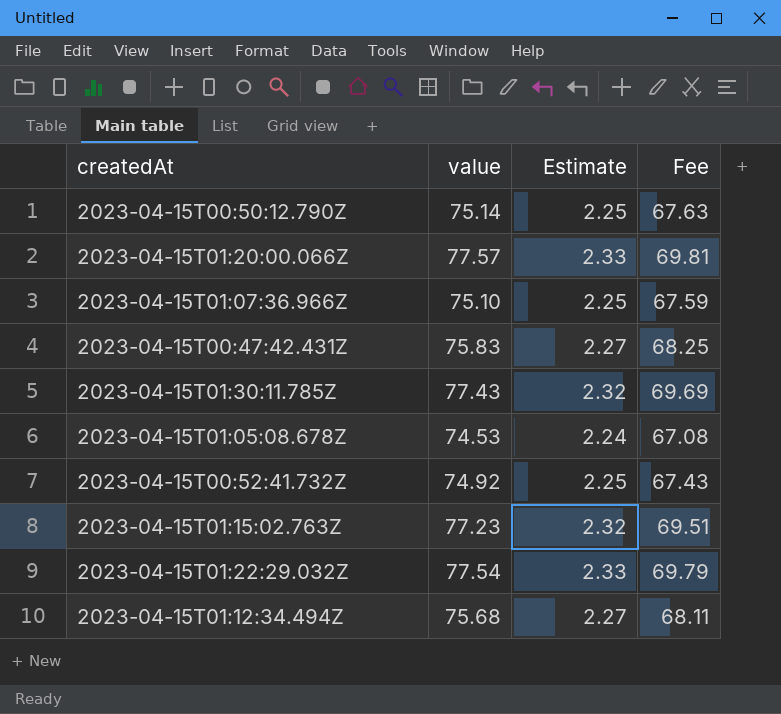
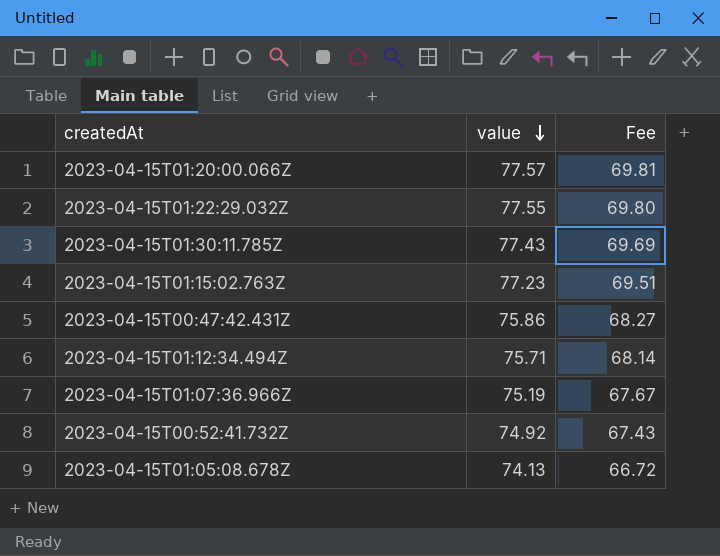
row order: none -> value descending
column Estimate | formula: [value] * 0.03 -> none
row 2023-04-15T00:50:12.790Z: 75.14 | 2.25 | 67.63 -> none
2023-04-15T01:22:29.032Z | value: 77.54 -> 77.55
2023-04-15T01:22:29.032Z | Fee: 69.79 -> 69.80
2023-04-15T00:47:42.431Z | value: 75.83 -> 75.86
2023-04-15T00:47:42.431Z | Fee: 68.25 -> 68.27
2023-04-15T01:12:34.494Z | value: 75.68 -> 75.71
2023-04-15T01:12:34.494Z | Fee: 68.11 -> 68.14
2023-04-15T01:07:36.966Z | value: 75.10 -> 75.19
2023-04-15T01:07:36.966Z | Fee: 67.59 -> 67.67
2023-04-15T01:05:08.678Z | value: 74.53 -> 74.13
2023-04-15T01:05:08.678Z | Fee: 67.08 -> 66.72

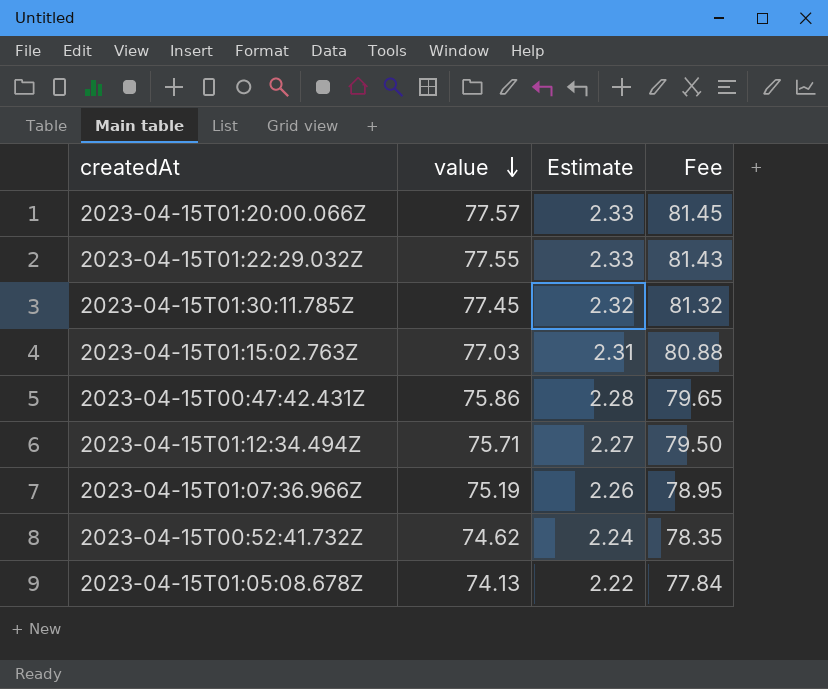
column Estimate | formula: none -> [value] * 0.03
column Fee | formula: [value] * 0.9 -> [value] * 1.05
2023-04-15T01:30:11.785Z | value: 77.43 -> 77.45
2023-04-15T01:15:02.763Z | value: 77.23 -> 77.03
2023-04-15T00:52:41.732Z | value: 74.92 -> 74.62

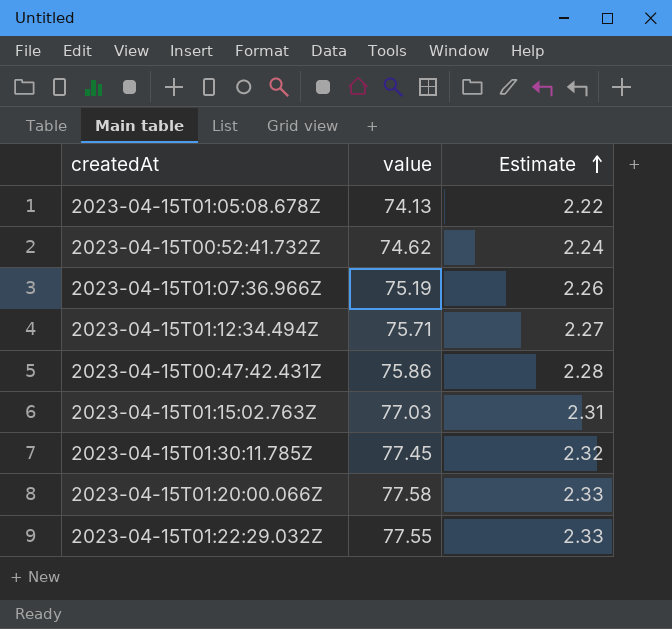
row order: value descending -> Estimate ascending
column Fee | formula: [value] * 1.05 -> none
2023-04-15T01:20:00.066Z | value: 77.57 -> 77.58

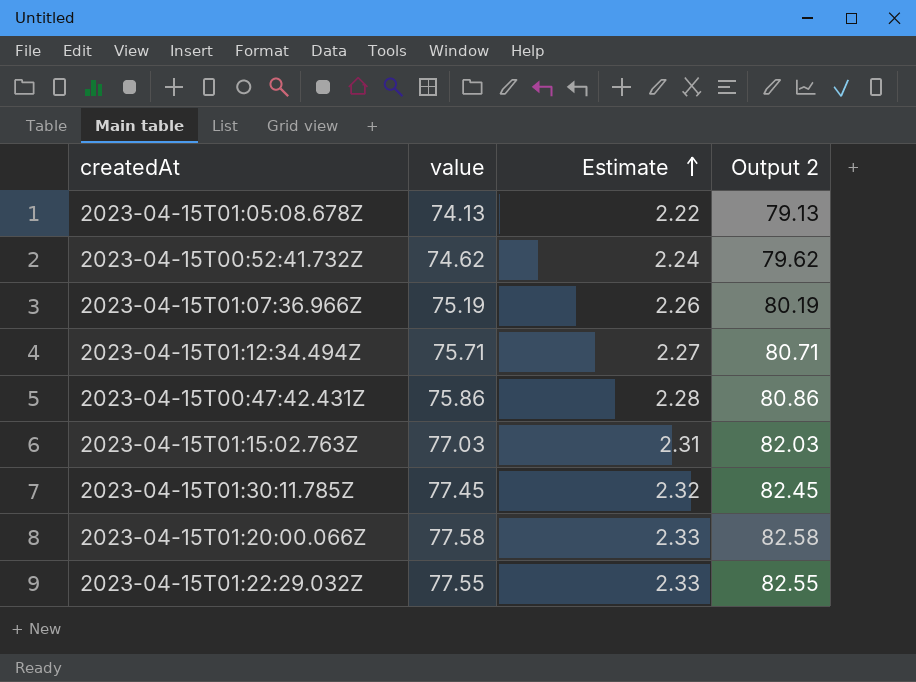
column Output 2 | formula: none -> [value] + 5

